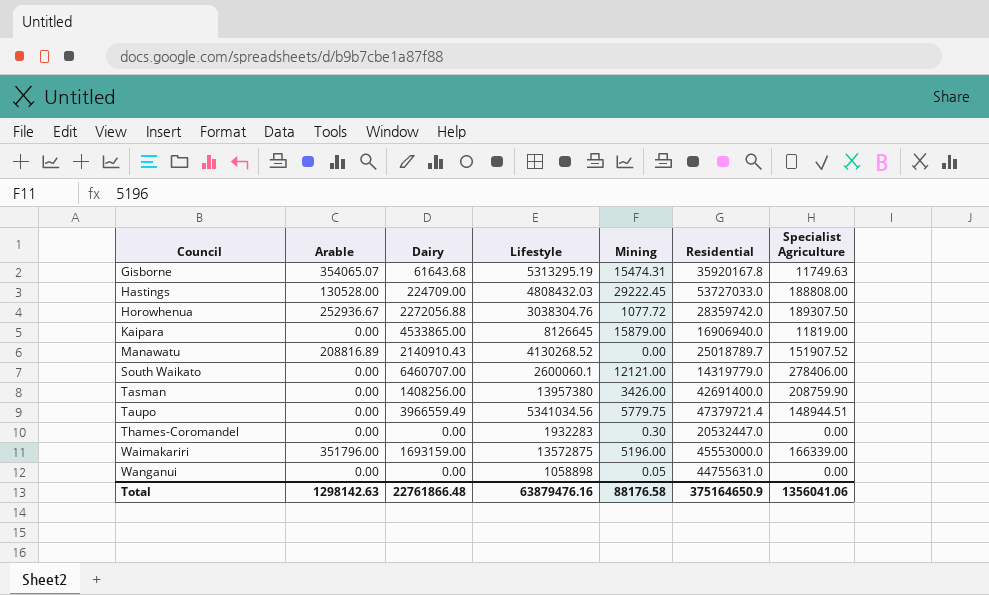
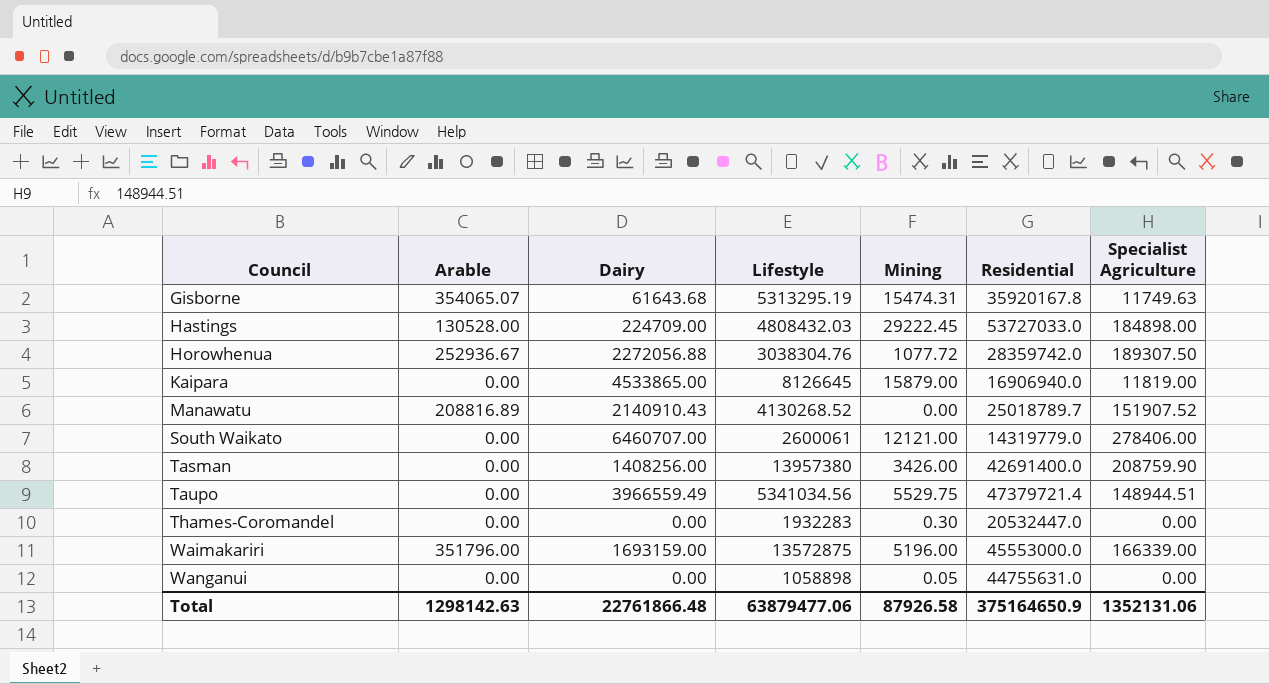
Hastings | Specialist Agriculture: 188808.00 -> 184898.00
South Waikato | Lifestyle: 2600060.1 -> 2600061
Taupo | Mining: 5779.75 -> 5529.75
Total | Lifestyle: 63879476.16 -> 63879477.06
Total | Mining: 88176.58 -> 87926.58
Total | Specialist Agriculture: 1356041.06 -> 1352131.06

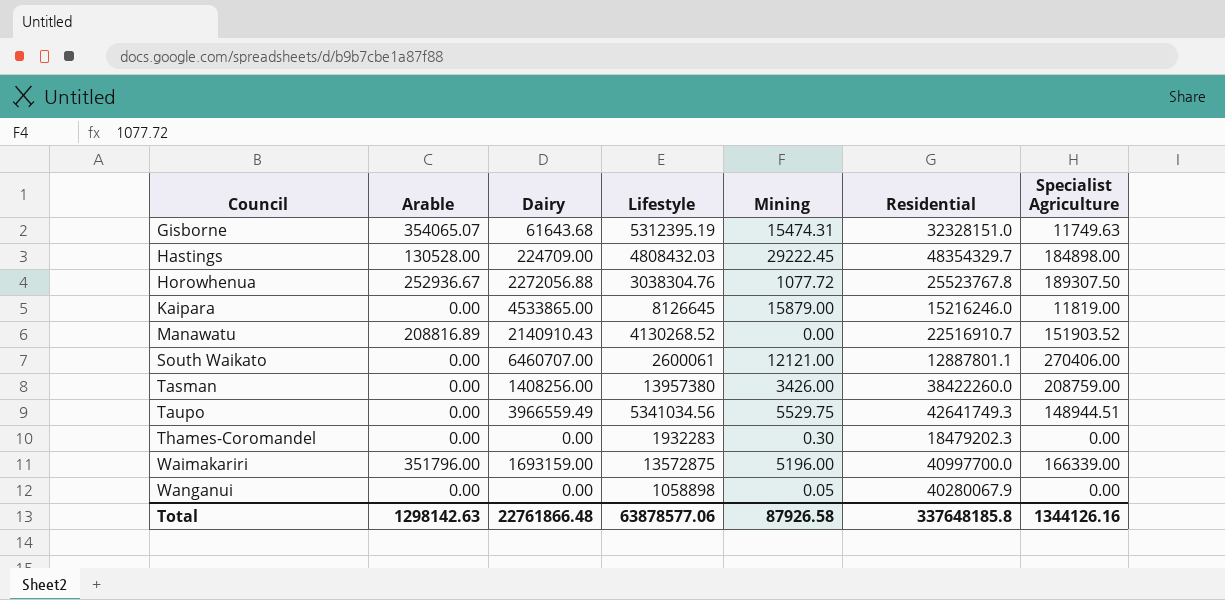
Gisborne | Lifestyle: 5313295.19 -> 5312395.19
Gisborne | Residential: 35920167.8 -> 32328151.0
Hastings | Residential: 53727033.0 -> 48354329.7
Horowhenua | Residential: 28359742.0 -> 25523767.8
Kaipara | Residential: 16906940.0 -> 15216246.0
Manawatu | Residential: 25018789.7 -> 22516910.7
Manawatu | Specialist Agriculture: 151907.52 -> 151903.52
South Waikato | Residential: 14319779.0 -> 12887801.1
South Waikato | Specialist Agriculture: 278406.00 -> 270406.00
Tasman | Residential: 42691400.0 -> 38422260.0
Tasman | Specialist Agriculture: 208759.90 -> 208759.00
Taupo | Residential: 47379721.4 -> 42641749.3
Thames-Coromandel | Residential: 20532447.0 -> 18479202.3
Waimakariri | Residential: 45553000.0 -> 40997700.0
Wanganui | Residential: 44755631.0 -> 40280067.9
Total | Lifestyle: 63879477.06 -> 63878577.06
Total | Residential: 375164650.9 -> 337648185.8
Total | Specialist Agriculture: 1352131.06 -> 1344126.16

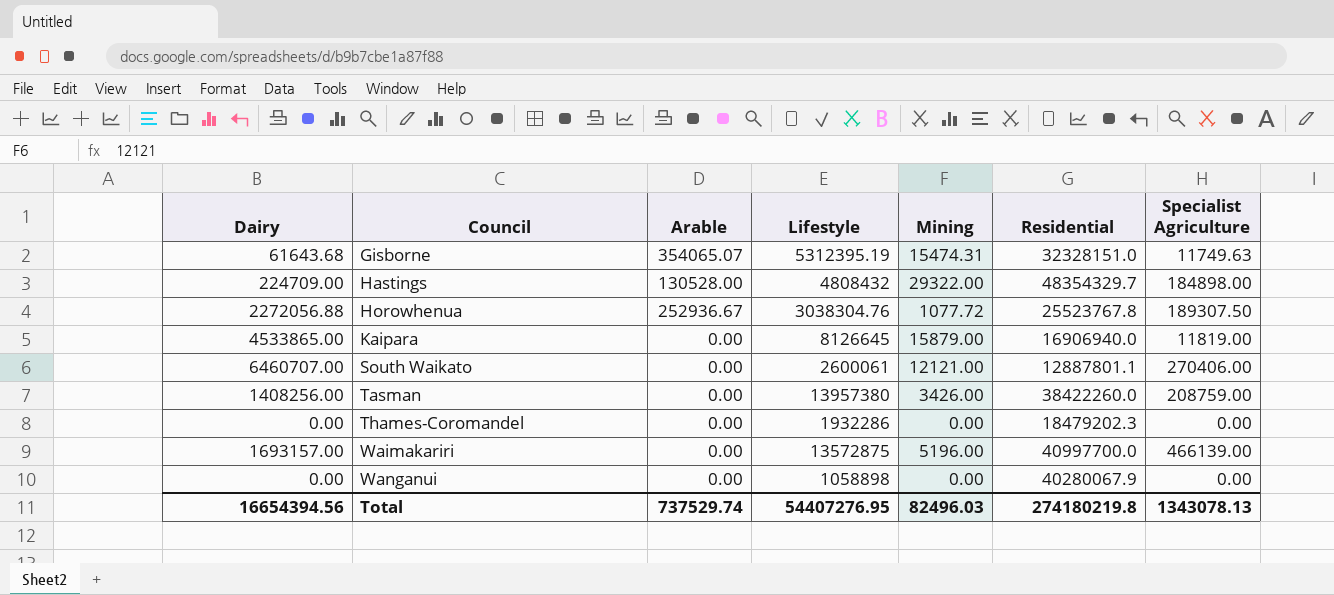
column Dairy | position: 3 -> 1
row Manawatu: 208816.89 | 2140910.43 | 4130268.52 | 0.00 | 22516910.7 | 151903.52 -> none
row Taupo: 0.00 | 3966559.49 | 5341034.56 | 5529.75 | 42641749.3 | 148944.51 -> none
Hastings | Lifestyle: 4808432.03 -> 4808432
Hastings | Mining: 29222.45 -> 29322.00
Kaipara | Residential: 15216246.0 -> 16906940.0
Thames-Coromandel | Lifestyle: 1932283 -> 1932286
Thames-Coromandel | Mining: 0.30 -> 0.00
Waimakariri | Dairy: 1693159.00 -> 1693157.00
Waimakariri | Arable: 351796.00 -> 0.00
Waimakariri | Specialist Agriculture: 166339.00 -> 466139.00
Wanganui | Mining: 0.05 -> 0.00
Total | Dairy: 22761866.48 -> 16654394.56
Total | Arable: 1298142.63 -> 737529.74
Total | Lifestyle: 63878577.06 -> 54407276.95
Total | Mining: 87926.58 -> 82496.03
Total | Residential: 337648185.8 -> 274180219.8
Total | Specialist Agriculture: 1344126.16 -> 1343078.13

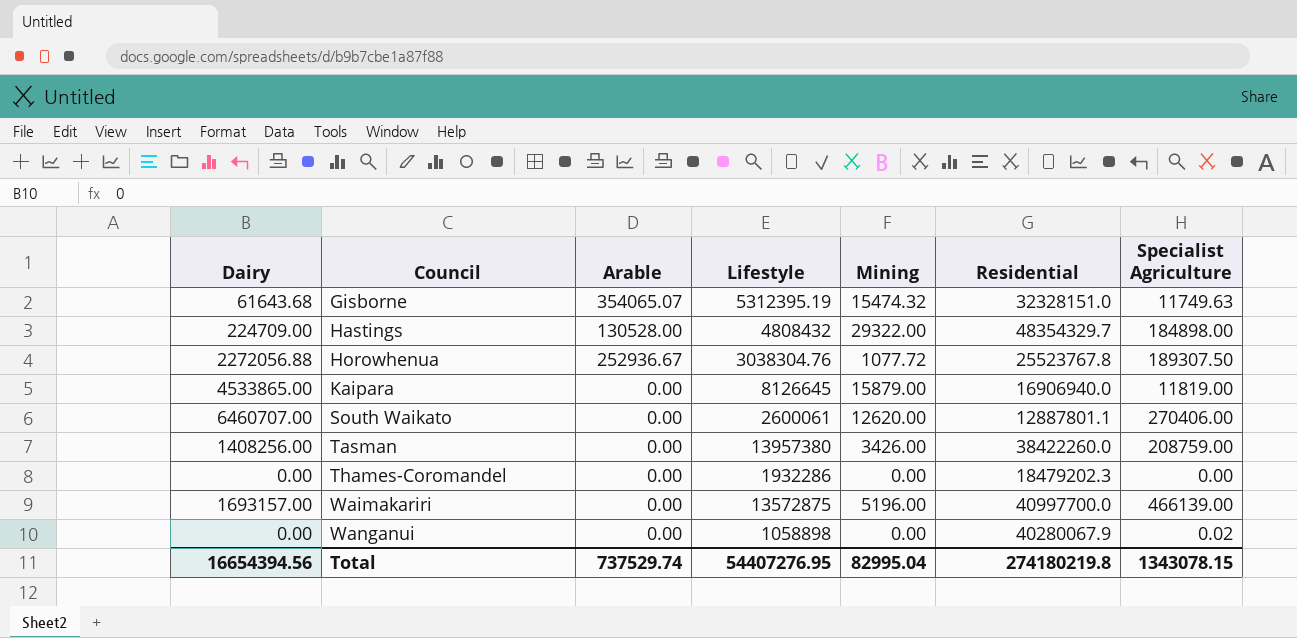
Gisborne | Mining: 15474.31 -> 15474.32
South Waikato | Mining: 12121.00 -> 12620.00
Wanganui | Specialist Agriculture: 0.00 -> 0.02
Total | Mining: 82496.03 -> 82995.04
Total | Specialist Agriculture: 1343078.13 -> 1343078.15

